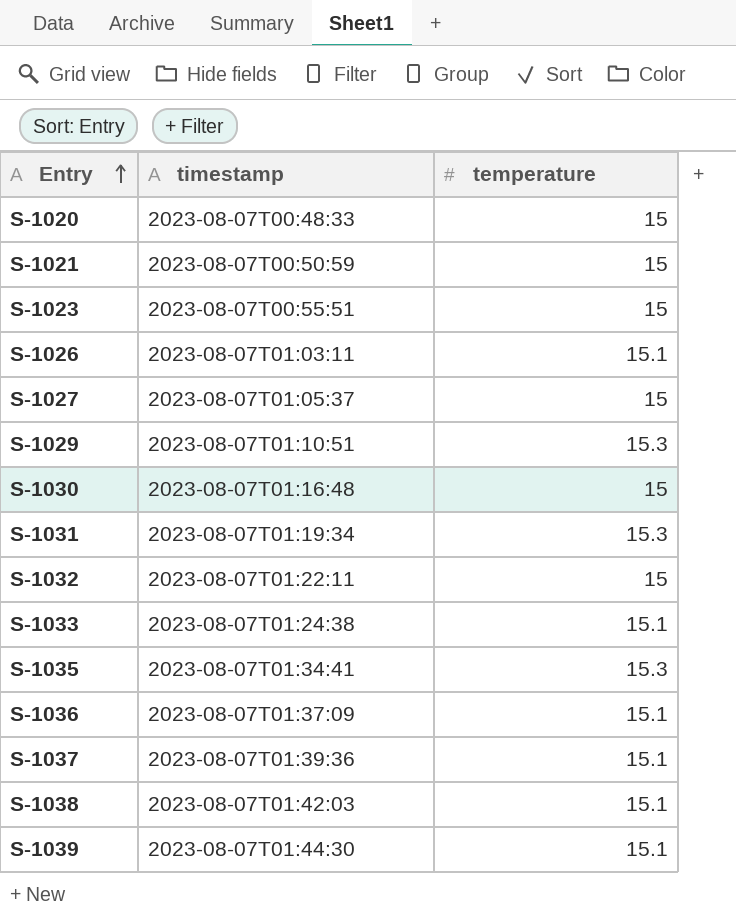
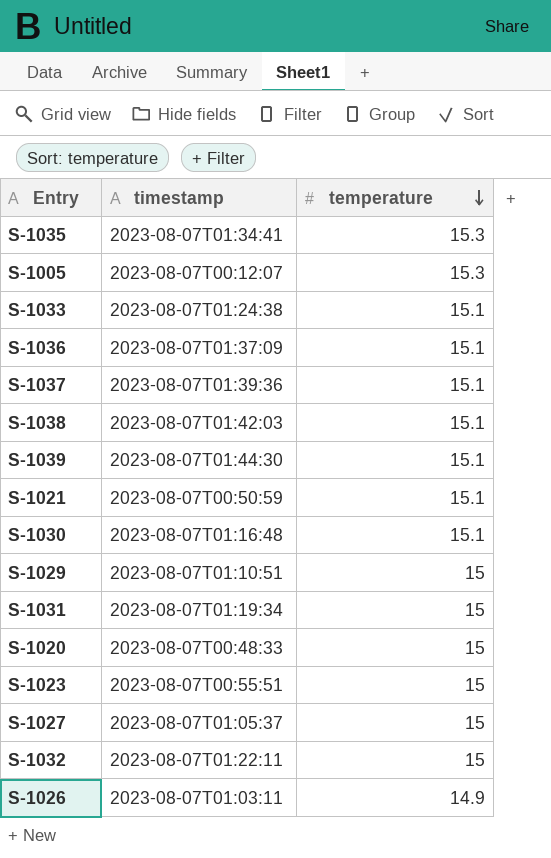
row order: Entry ascending -> temperature descending
row S-1005: none -> 2023-08-07T00:12:07 | 15.3
S-1021 | temperature: 15 -> 15.1
S-1030 | temperature: 15 -> 15.1
S-1029 | temperature: 15.3 -> 15
S-1031 | temperature: 15.3 -> 15
S-1026 | temperature: 15.1 -> 14.9

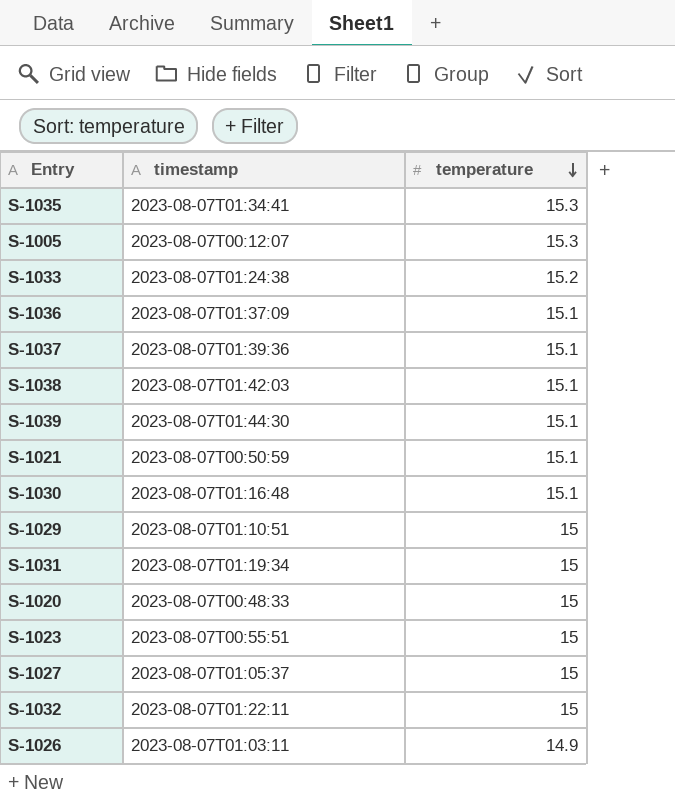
S-1033 | temperature: 15.1 -> 15.2

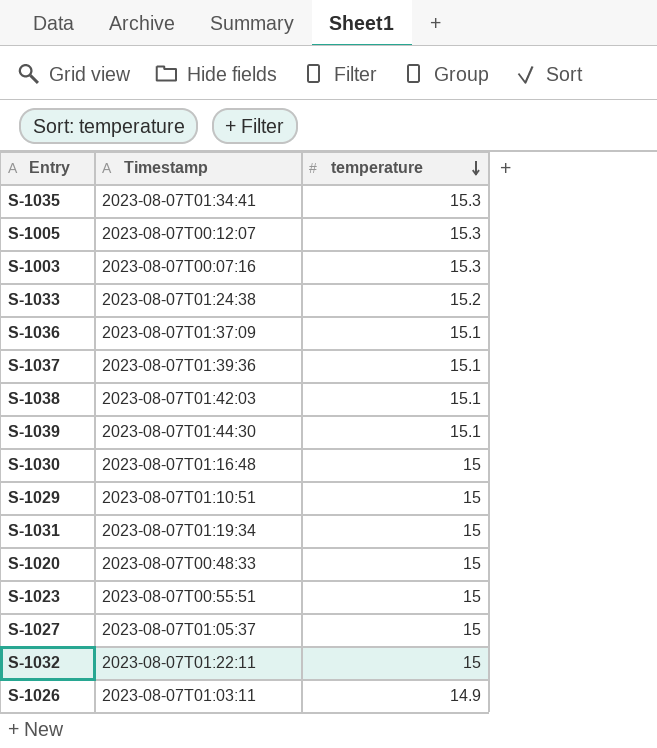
column name: timestamp -> Timestamp
row S-1021: 2023-08-07T00:50:59 | 15.1 -> none
row S-1003: none -> 2023-08-07T00:07:16 | 15.3
S-1030 | temperature: 15.1 -> 15

